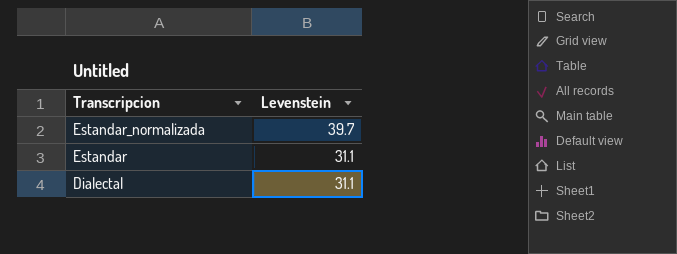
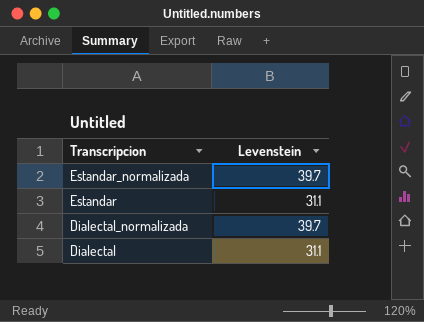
row Dialectal_normalizada: none -> 39.7

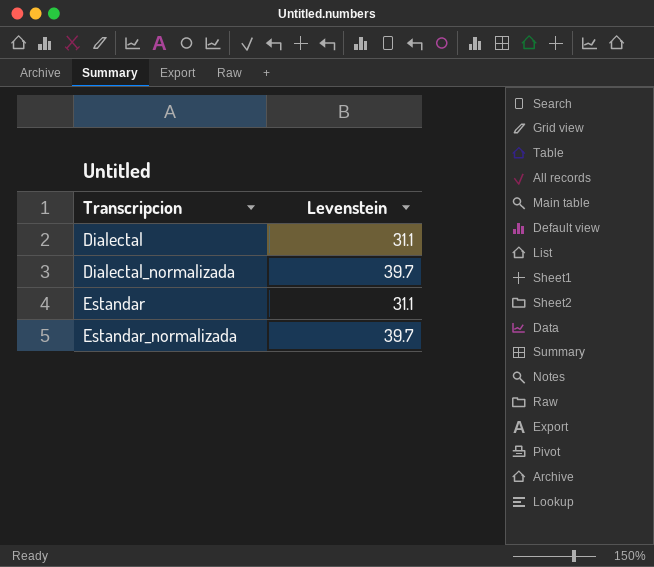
row order: Transcripcion descending -> Transcripcion ascending

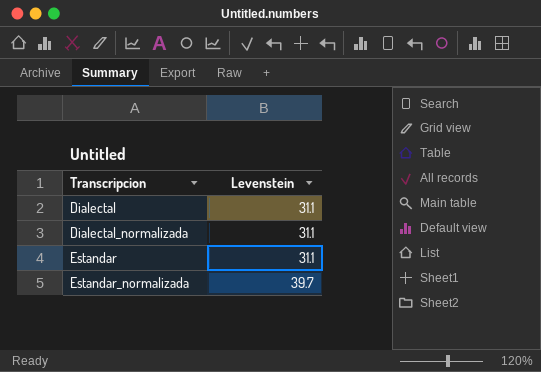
Dialectal_normalizada | Levenstein: 39.7 -> 31.1

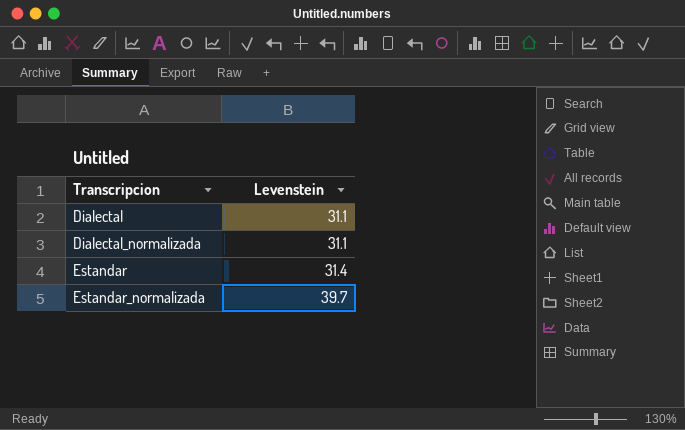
Estandar | Levenstein: 31.1 -> 31.4

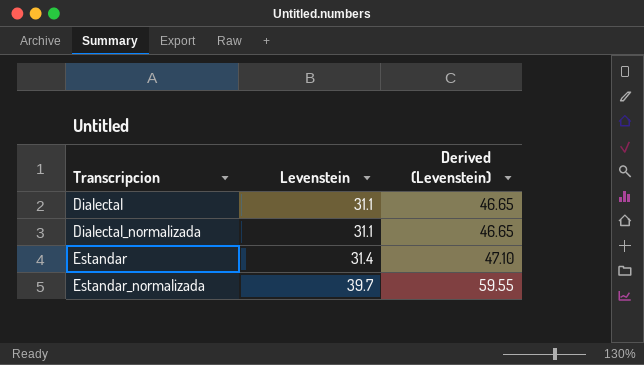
column Derived (Levenstein) | formula: none -> [Levenstein] * 1.5

